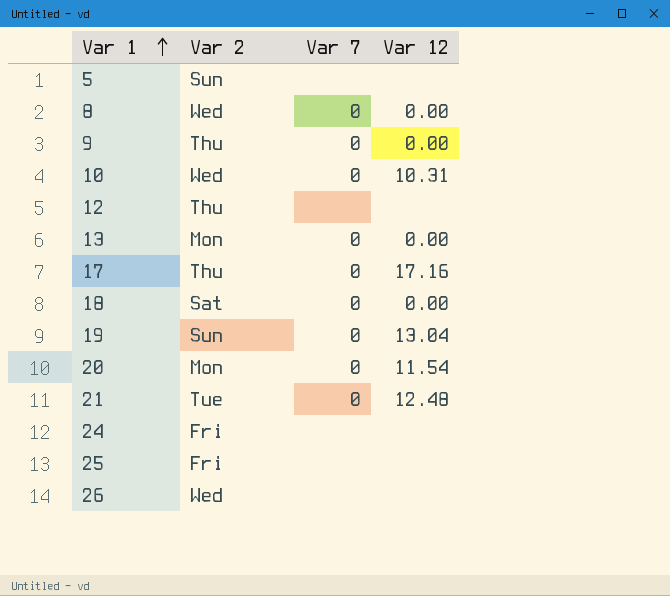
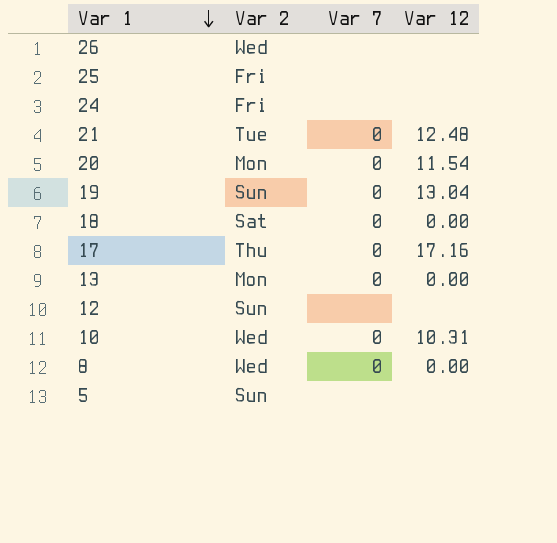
row order: Var 1 ascending -> Var 1 descending
row 9: Thu | 0 | 0.00 -> none
12 | Var 2: Thu -> Sun

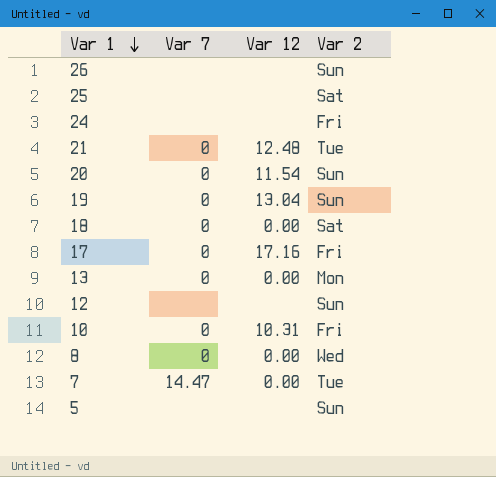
column Var 2 | position: 2 -> 4
26 | Var 2: Wed -> Sun
25 | Var 2: Fri -> Sat
20 | Var 2: Mon -> Sun
17 | Var 2: Thu -> Fri
10 | Var 2: Wed -> Fri
row 7: none -> 14.47 | 0.00 | Tue

